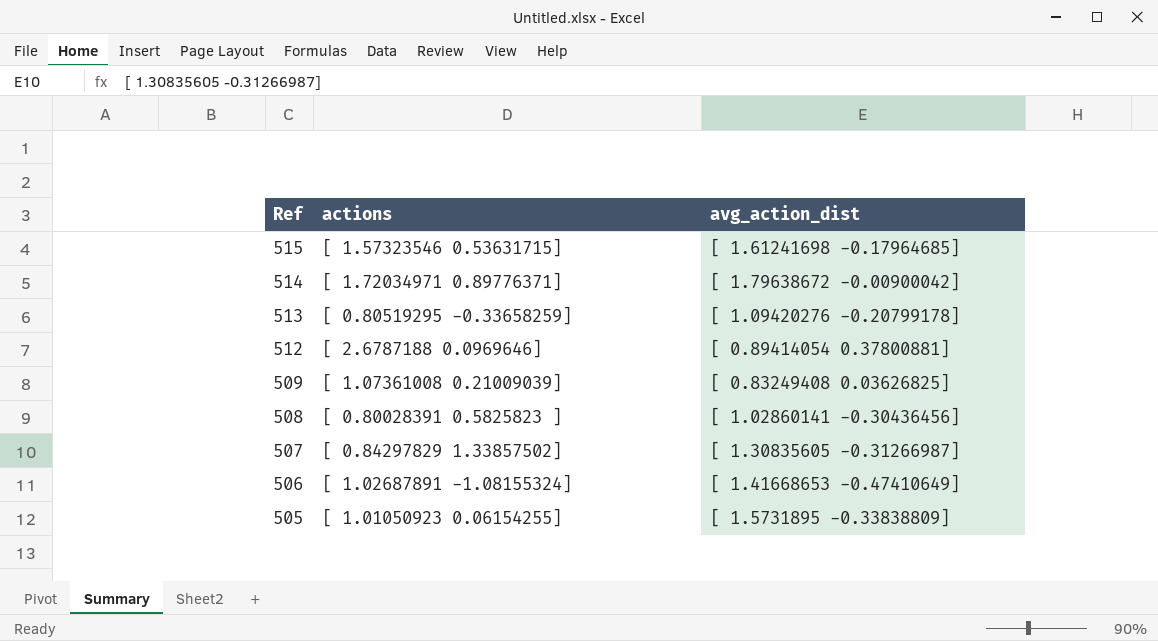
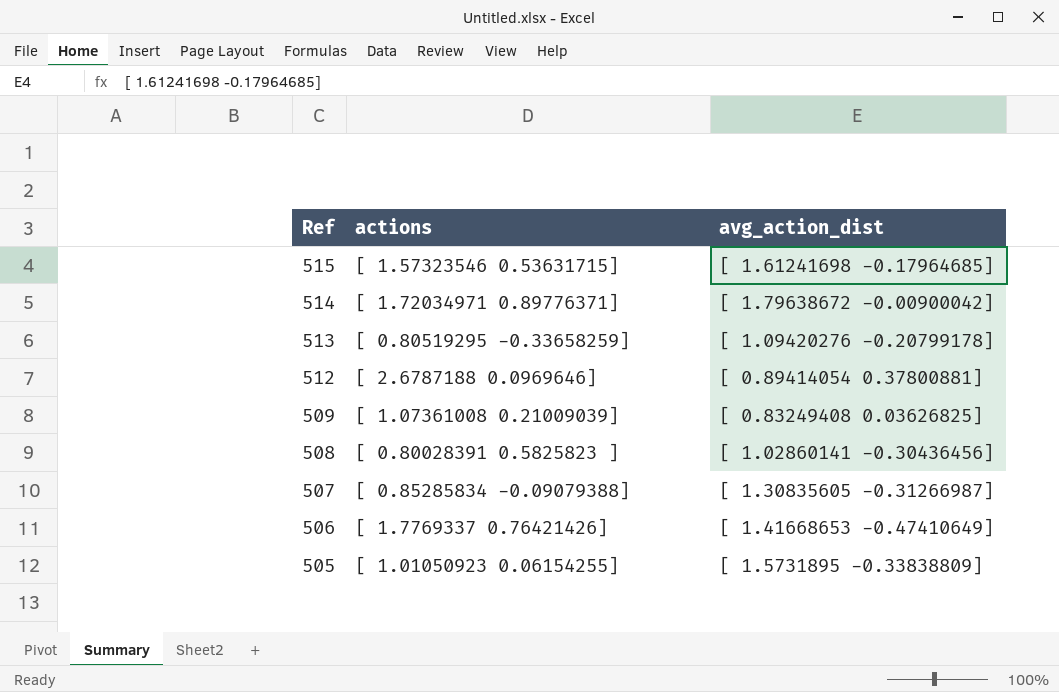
507 | actions: [ 0.84297829 1.33857502] -> [ 0.85285834 -0.09079388]
506 | actions: [ 1.02687891 -1.08155324] -> [ 1.7769337 0.76421426]

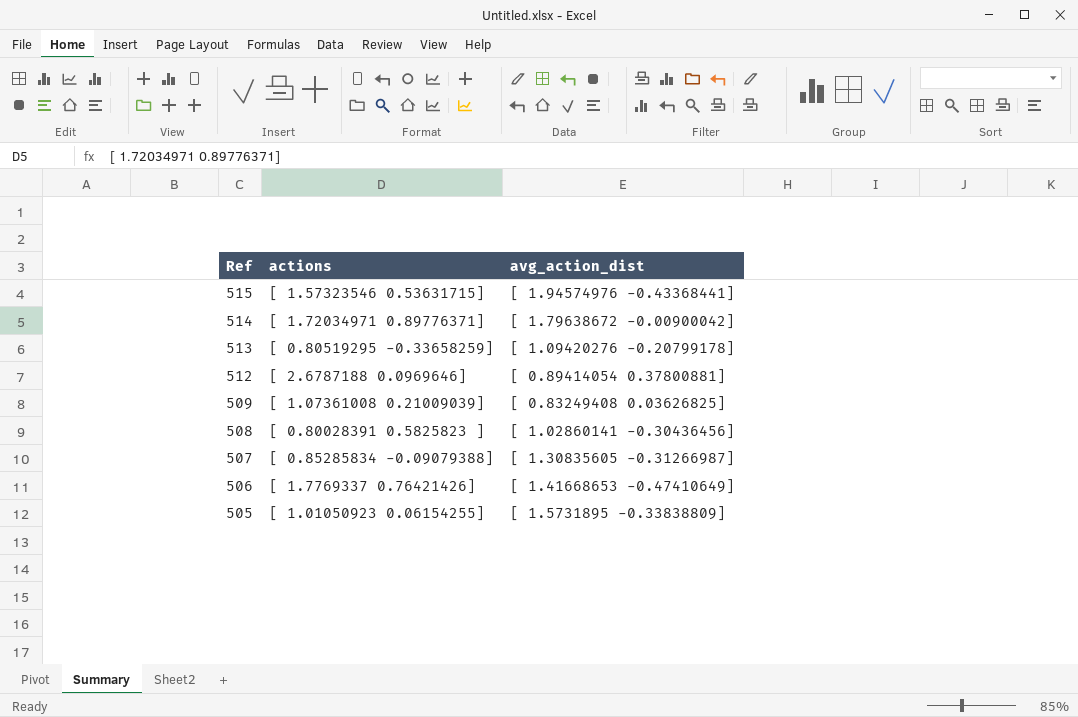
515 | avg_action_dist: [ 1.61241698 -0.17964685] -> [ 1.94574976 -0.43368441]

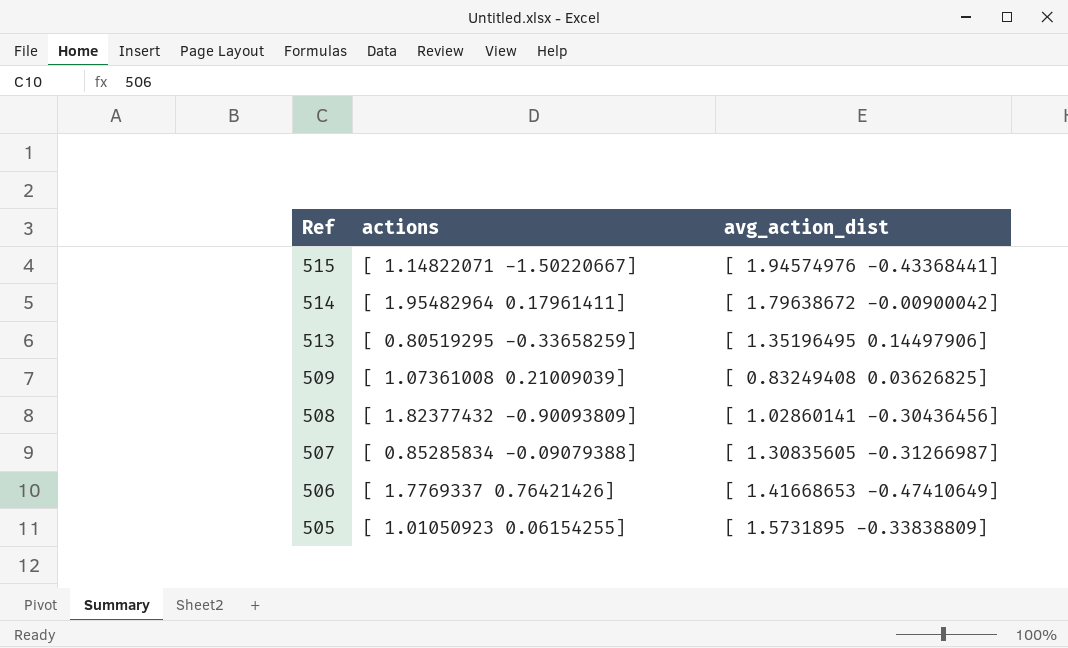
row 512: [ 2.6787188 0.0969646] | [ 0.89414054 0.37800881] -> none
515 | actions: [ 1.57323546 0.53631715] -> [ 1.14822071 -1.50220667]
514 | actions: [ 1.72034971 0.89776371] -> [ 1.95482964 0.17961411]
513 | avg_action_dist: [ 1.09420276 -0.20799178] -> [ 1.35196495 0.14497906]
508 | actions: [ 0.80028391 0.5825823 ] -> [ 1.82377432 -0.90093809]

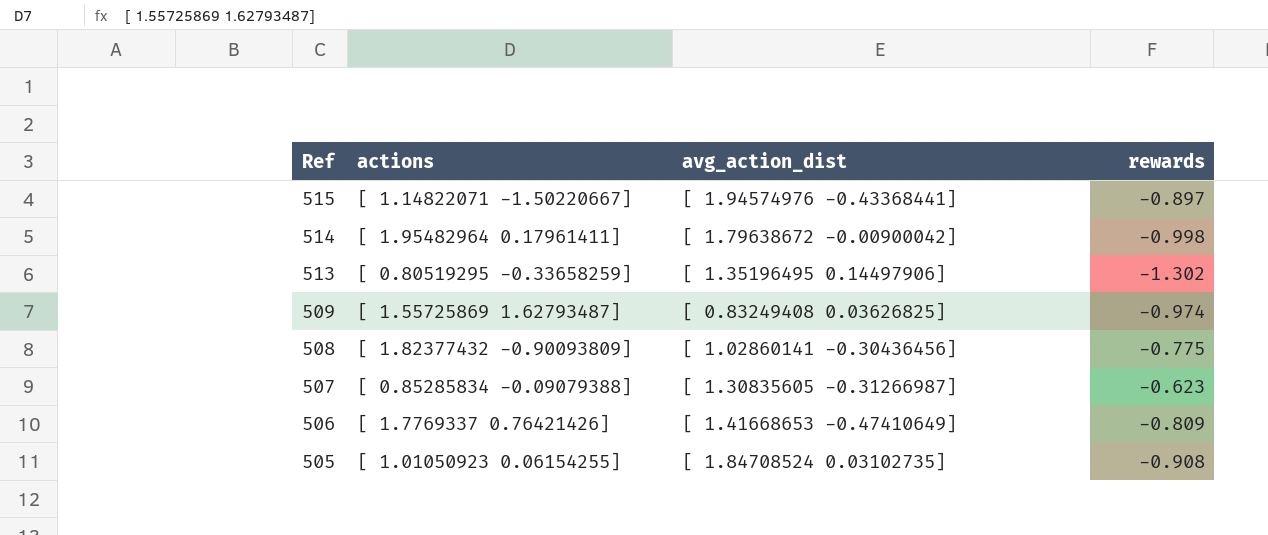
column rewards | position: none -> 4
509 | actions: [ 1.07361008 0.21009039] -> [ 1.55725869 1.62793487]
505 | avg_action_dist: [ 1.5731895 -0.33838809] -> [ 1.84708524 0.03102735]

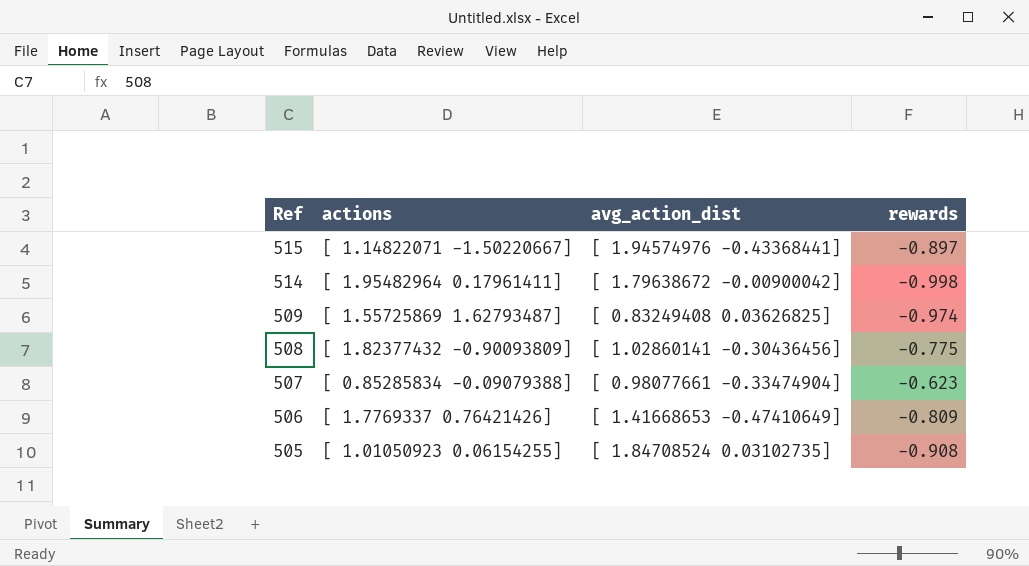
row 513: [ 0.80519295 -0.33658259] | [ 1.35196495 0.14497906] | -1.302 -> none
507 | avg_action_dist: [ 1.30835605 -0.31266987] -> [ 0.98077661 -0.33474904]

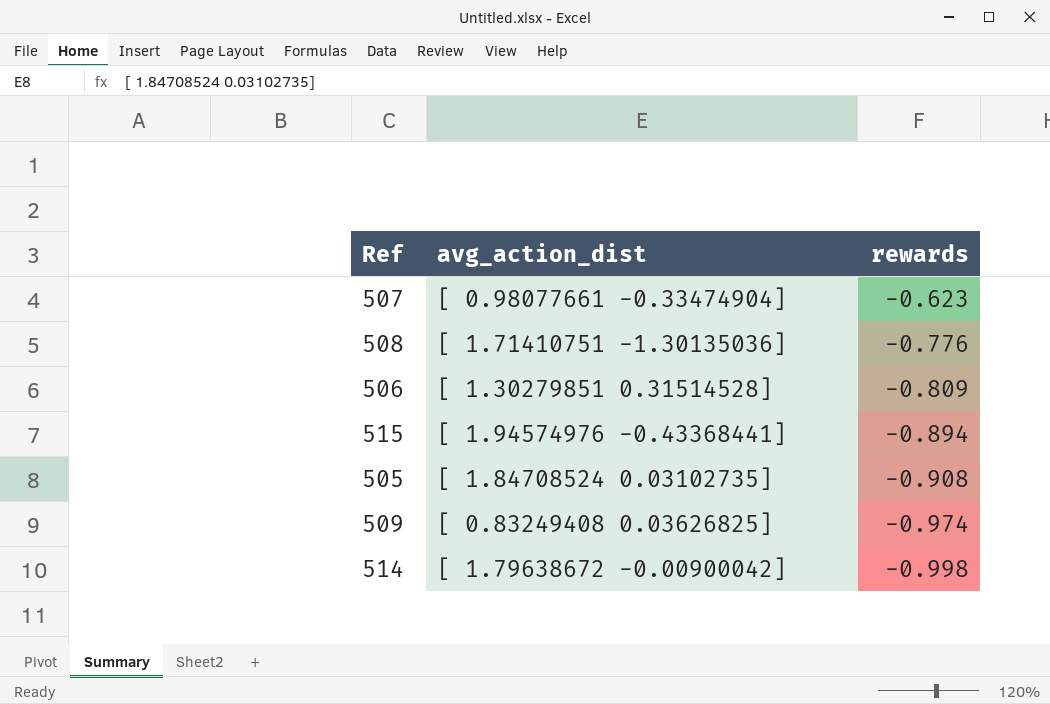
row order: Ref descending -> rewards descending
column actions | position: 2 -> none
508 | avg_action_dist: [ 1.02860141 -0.30436456] -> [ 1.71410751 -1.30135036]
508 | rewards: -0.775 -> -0.776
506 | avg_action_dist: [ 1.41668653 -0.47410649] -> [ 1.30279851 0.31514528]
515 | rewards: -0.897 -> -0.894

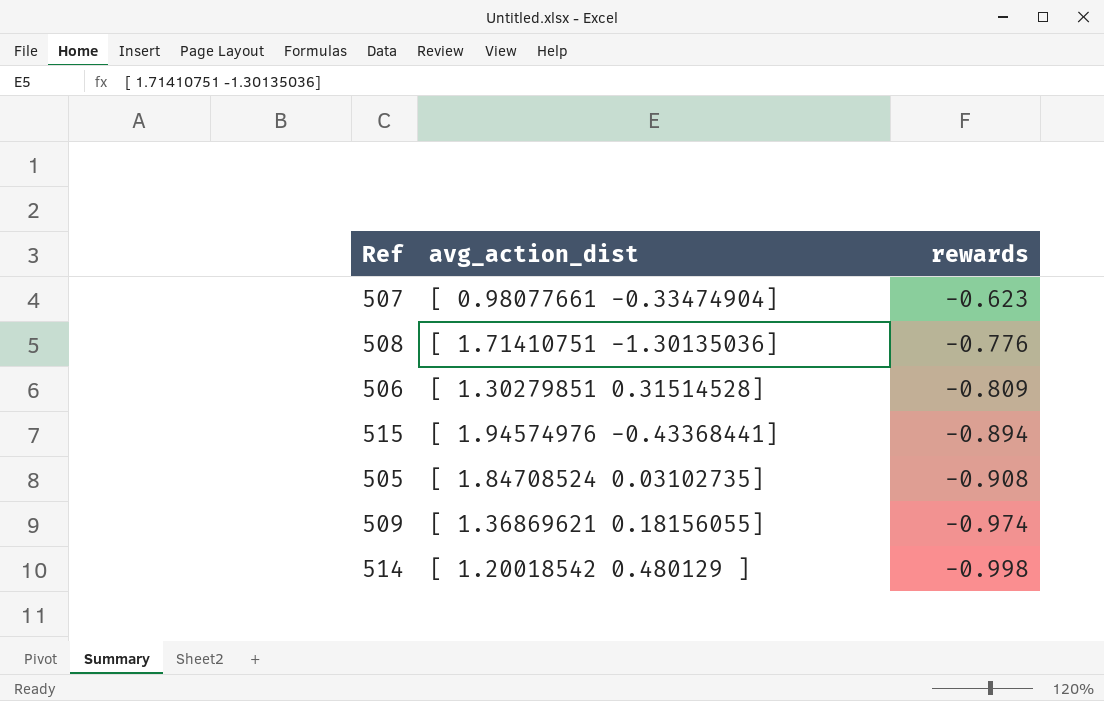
509 | avg_action_dist: [ 0.83249408 0.03626825] -> [ 1.36869621 0.18156055]
514 | avg_action_dist: [ 1.79638672 -0.00900042] -> [ 1.20018542 0.480129 ]

